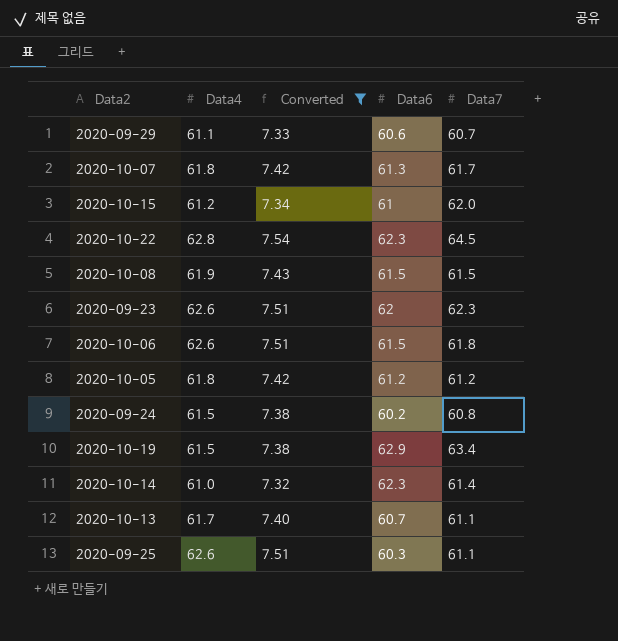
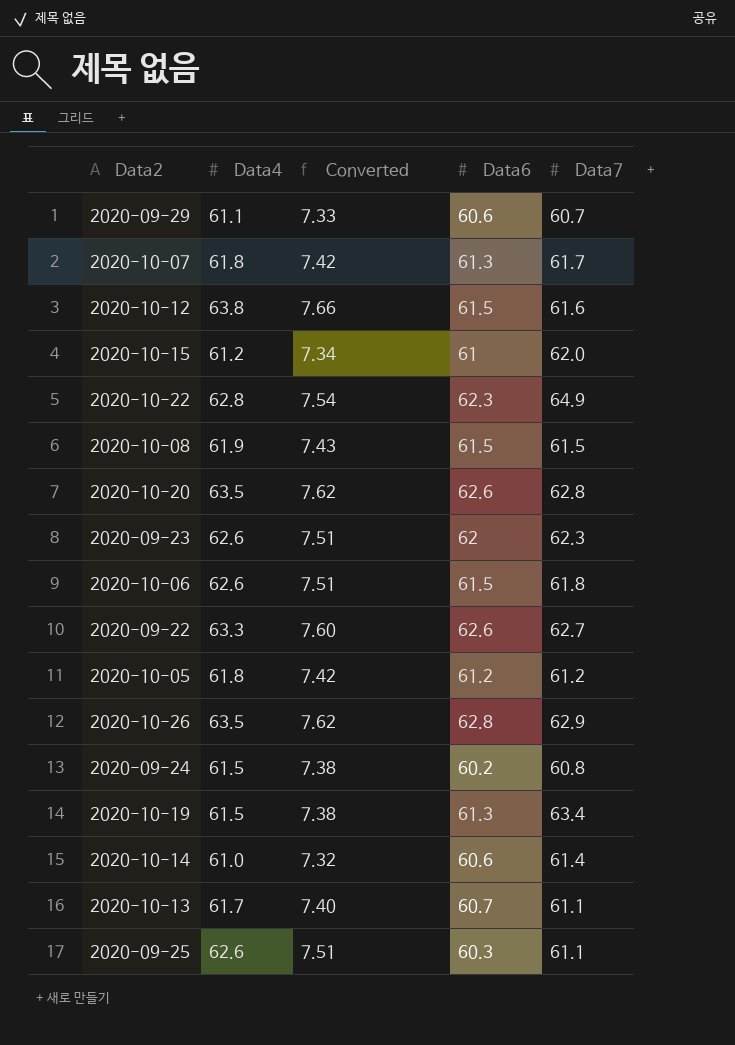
filter: Converted <= 7.54 -> none
2020-10-22 | Data7: 64.5 -> 64.9
2020-10-19 | Data6: 62.9 -> 61.3
2020-10-14 | Data6: 62.3 -> 60.6

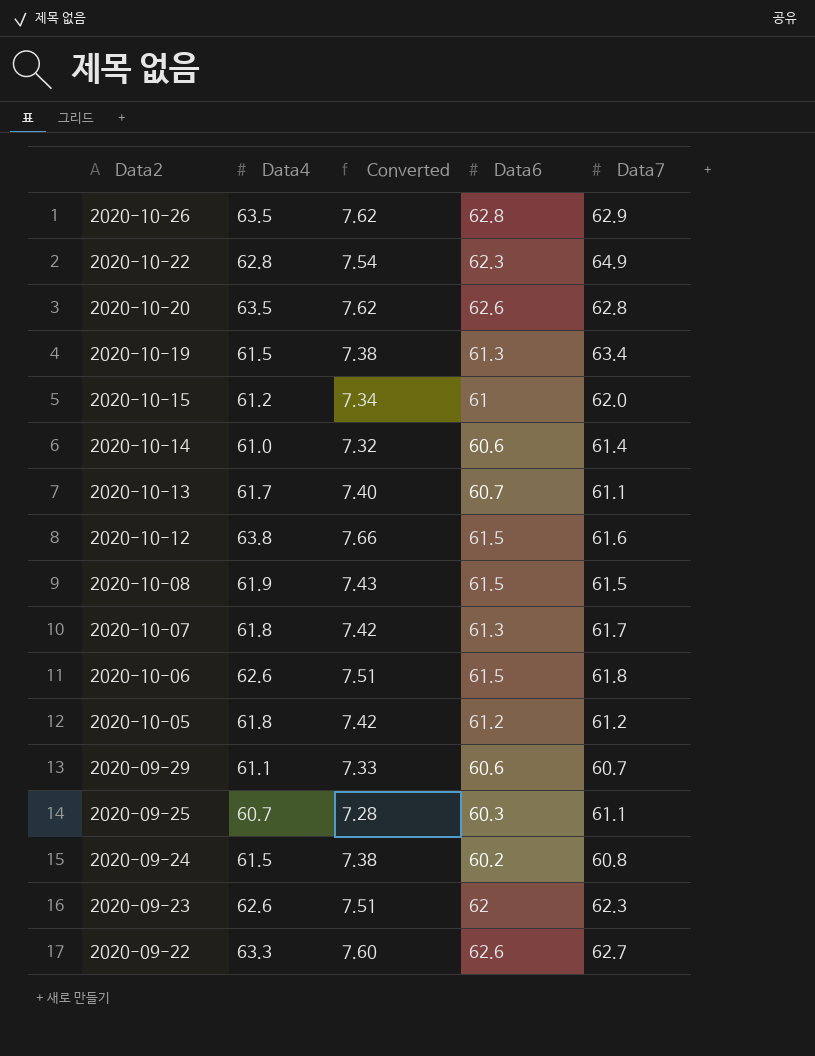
row order: none -> Data2 descending
2020-09-25 | Data4: 62.6 -> 60.7
2020-09-25 | Converted: 7.51 -> 7.28

